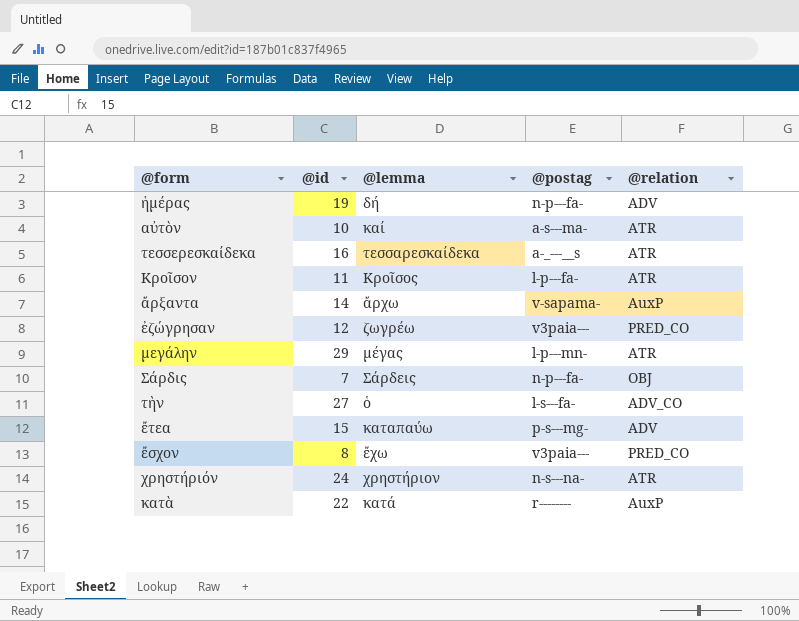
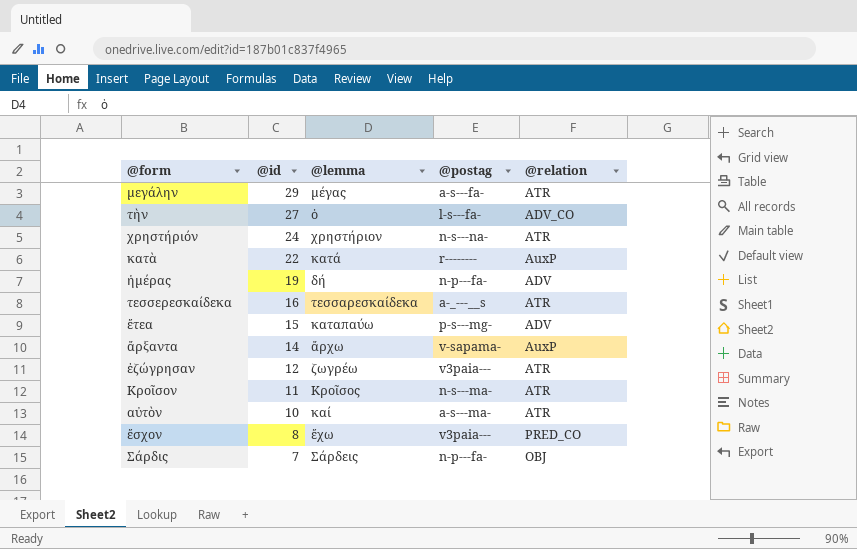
row order: none -> @id descending
μεγάλην | @postag: l-p---mn- -> a-s---fa-
ἐζώγρησαν | @relation: PRED_CO -> ATR
Κροῖσον | @postag: l-p---fa- -> n-s---ma-

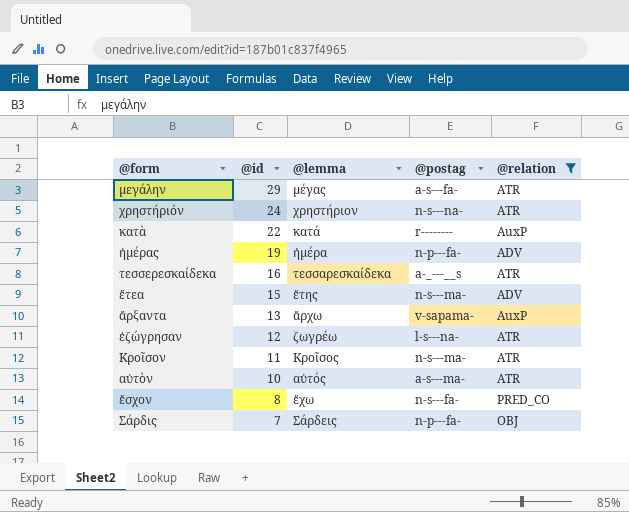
filter: none -> @relation != ADV_CO
ἡμέρας | @lemma: δή -> ἡμέρα
ἔτεα | @lemma: καταπαύω -> ἔτης
ἔτεα | @postag: p-s---mg- -> n-s---ma-
ἄρξαντα | @id: 14 -> 13
ἐζώγρησαν | @postag: v3paia--- -> l-s---na-
αὐτὸν | @lemma: καί -> αὐτός
ἔσχον | @postag: v3paia--- -> n-s---fa-

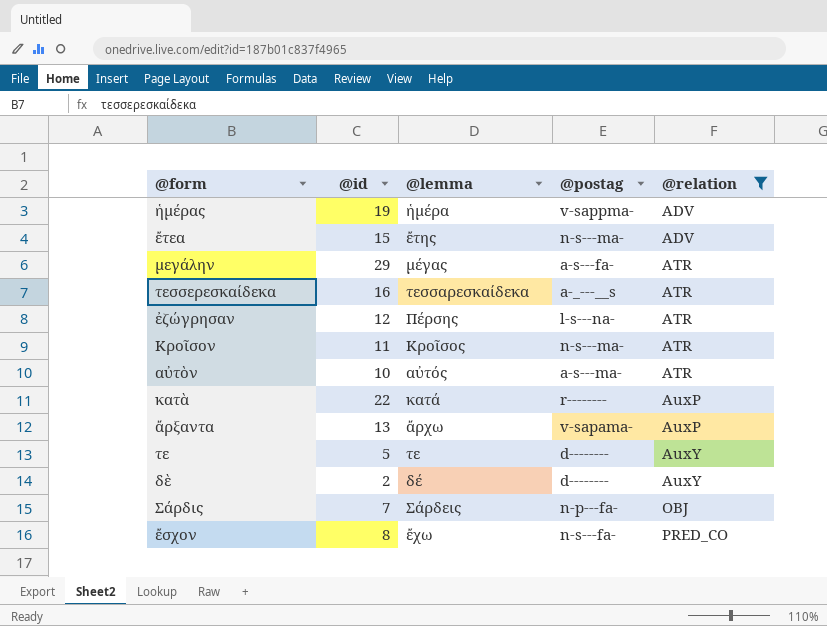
row order: @id descending -> @relation ascending
row χρηστήριόν: 24 | χρηστήριον | n-s---na- | ATR -> none
ἡμέρας | @postag: n-p---fa- -> v-sappma-
ἐζώγρησαν | @lemma: ζωγρέω -> Πέρσης
row τε: none -> 5 | τε | d-------- | AuxY
row δὲ: none -> 2 | δέ | d-------- | AuxY

